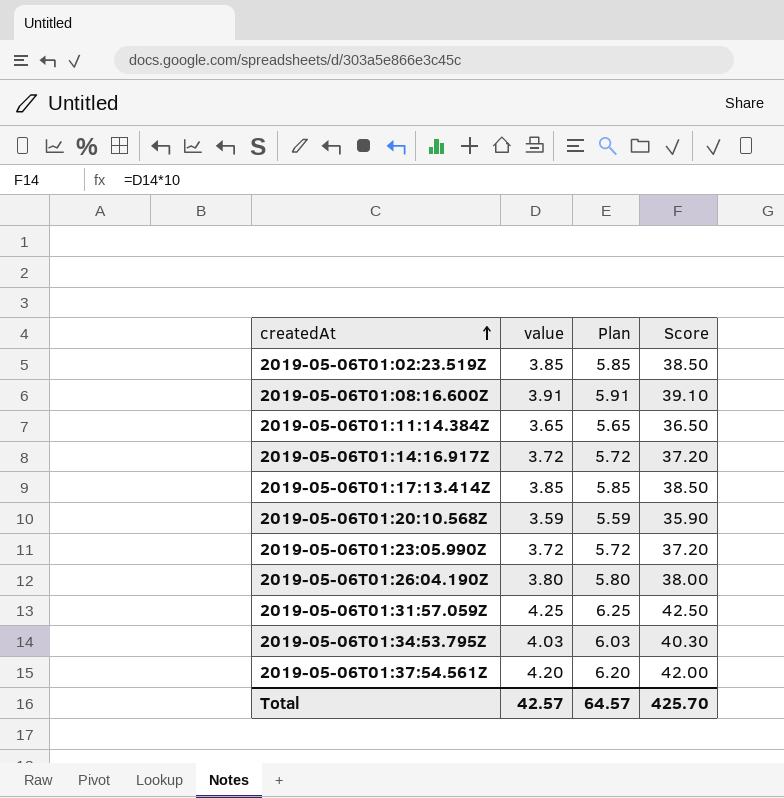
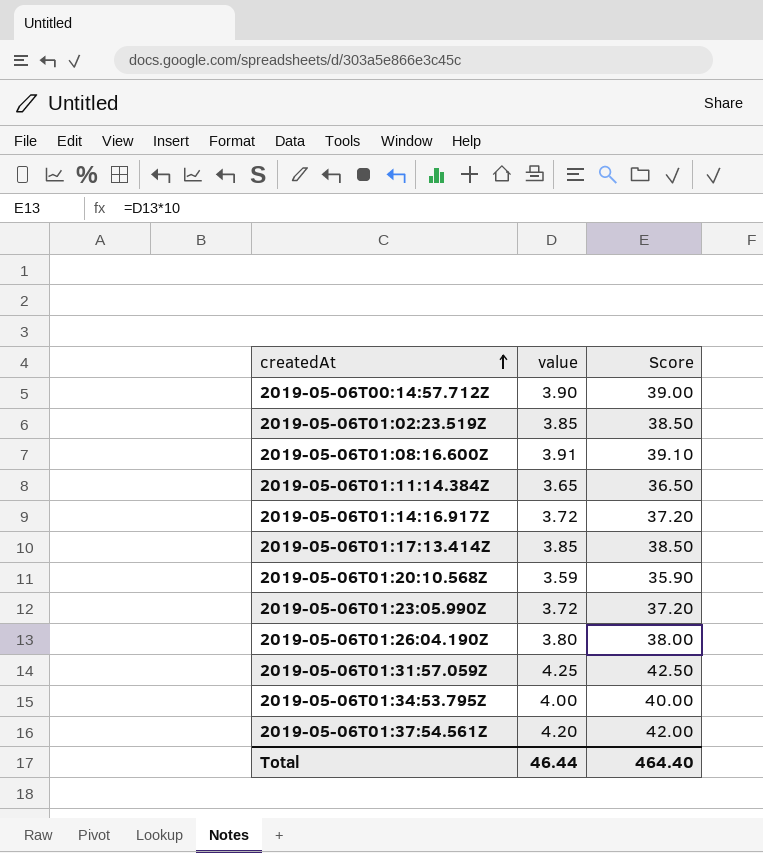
column Plan | formula: [value] + 2 -> none
row 2019-05-06T00:14:57.712Z: none -> 3.90 | 39.00
2019-05-06T01:34:53.795Z | value: 4.03 -> 4.00
2019-05-06T01:34:53.795Z | Score: 40.30 -> 40.00
Total | value: 42.57 -> 46.44
Total | Score: 425.70 -> 464.40

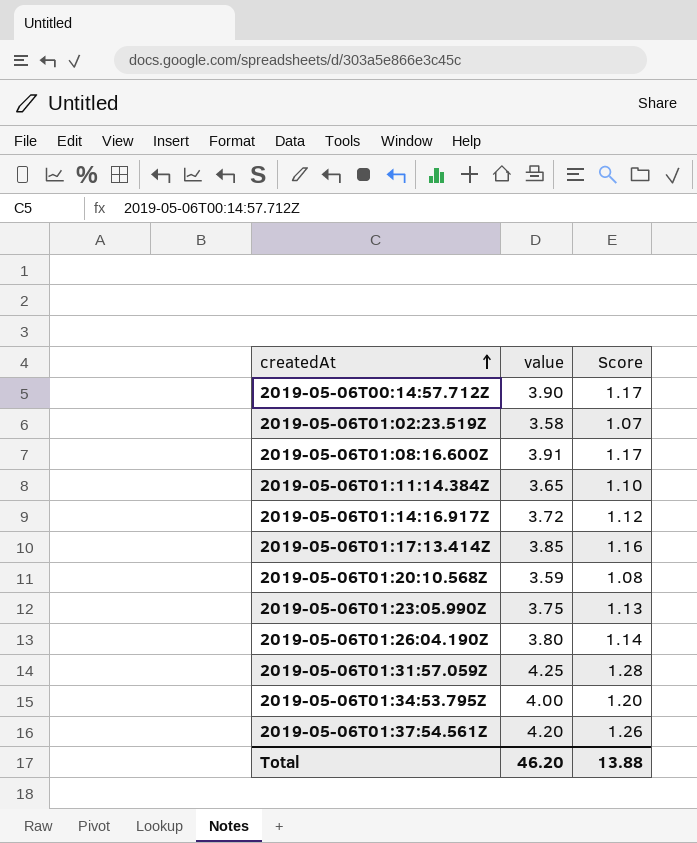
column Score | formula: [value] * 10 -> [value] * 0.3
2019-05-06T01:02:23.519Z | value: 3.85 -> 3.58
2019-05-06T01:23:05.990Z | value: 3.72 -> 3.75
Total | value: 46.44 -> 46.20
Total | Score: 464.40 -> 13.88

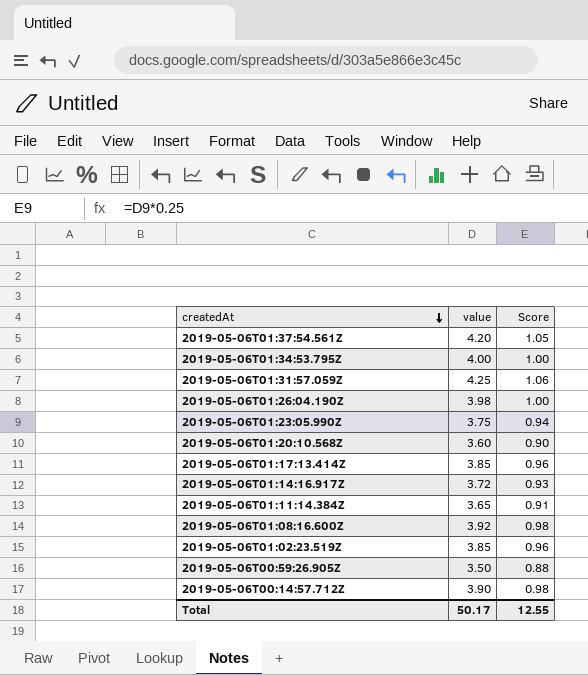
row order: createdAt ascending -> createdAt descending
column Score | formula: [value] * 0.3 -> [value] * 0.25
2019-05-06T01:26:04.190Z | value: 3.80 -> 3.98
2019-05-06T01:20:10.568Z | value: 3.59 -> 3.60
2019-05-06T01:08:16.600Z | value: 3.91 -> 3.92
2019-05-06T01:02:23.519Z | value: 3.58 -> 3.85
row 2019-05-06T00:59:26.905Z: none -> 3.50 | 0.88
Total | value: 46.20 -> 50.17
Total | Score: 13.88 -> 12.55

